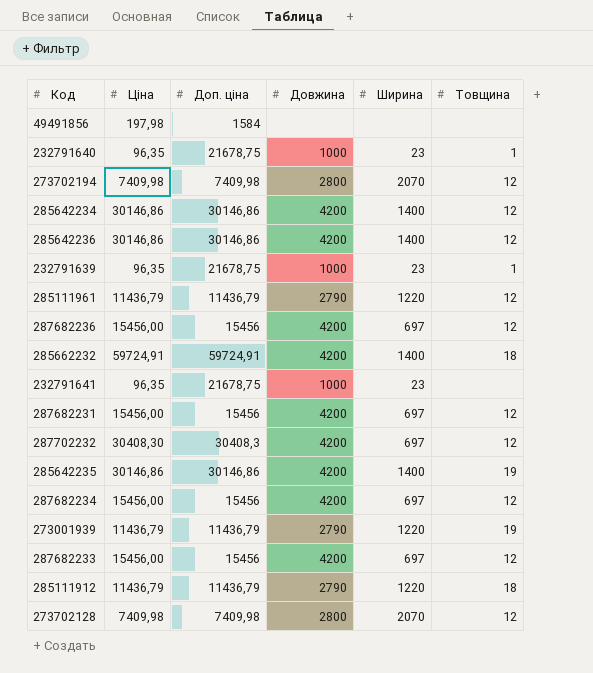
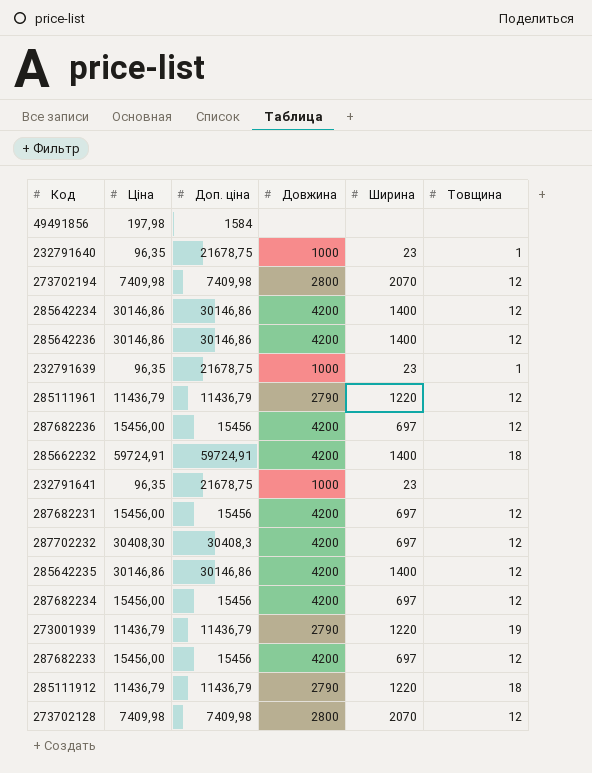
285642235 | Товщина: 19 -> 12

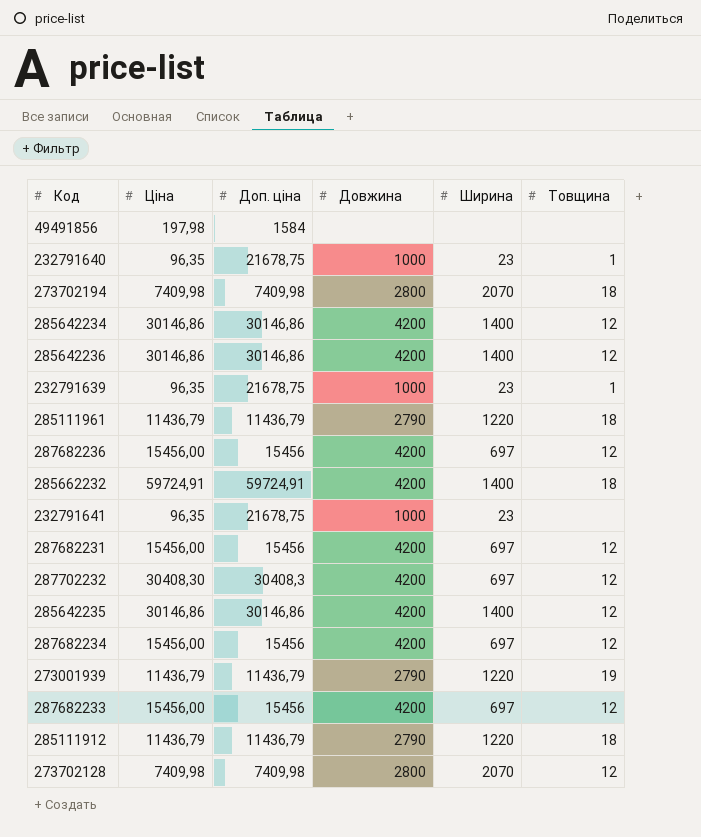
273702194 | Товщина: 12 -> 18
285111961 | Товщина: 12 -> 18

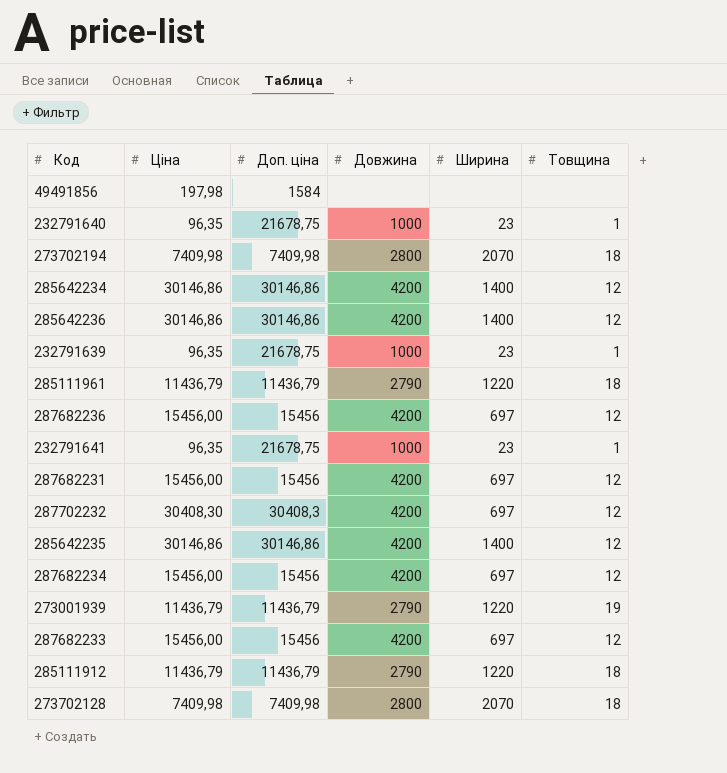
row 285662232: 59724,91 | 59724,91 | 4200 | 1400 | 18 -> none
232791641 | Товщина: none -> 1
273702128 | Товщина: 12 -> 18

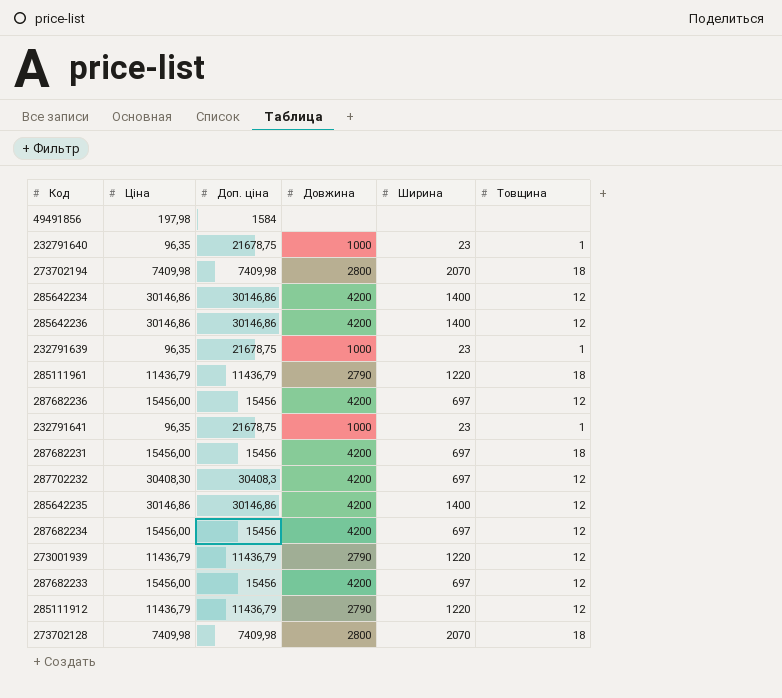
287682231 | Товщина: 12 -> 18
273001939 | Товщина: 19 -> 12
285111912 | Товщина: 18 -> 12

